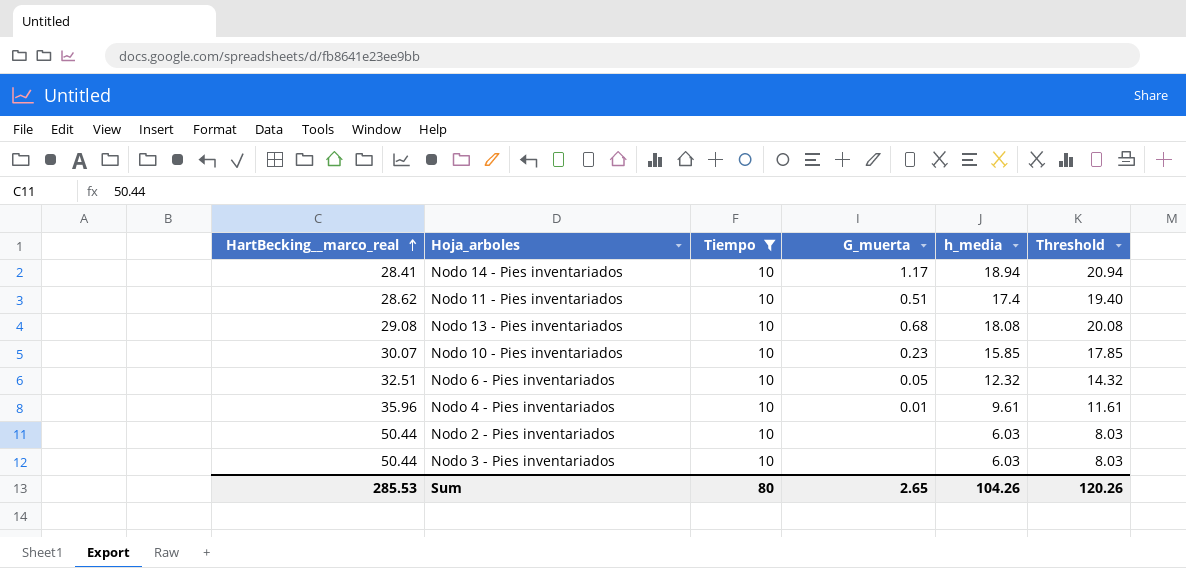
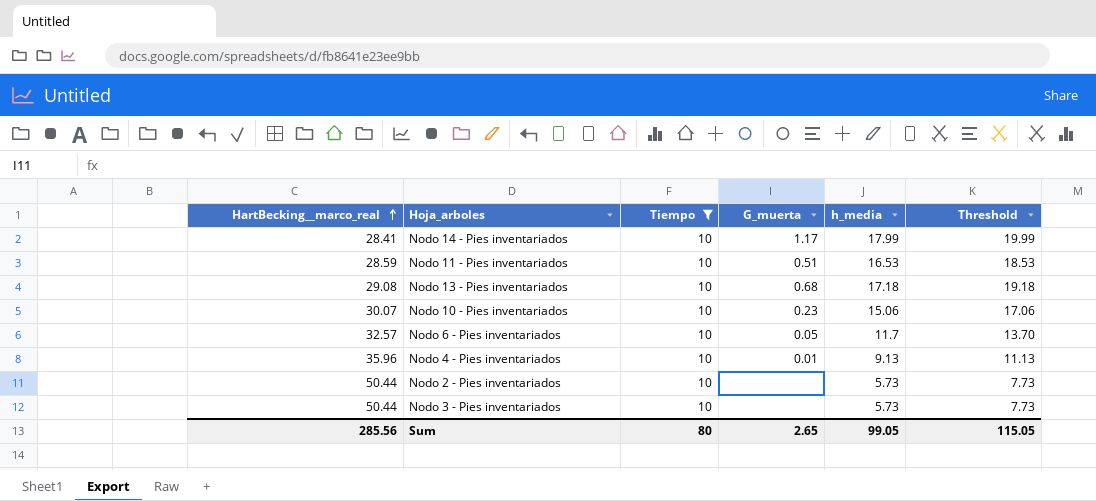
Nodo 14 - Pies inventariados | h_media: 18.94 -> 17.99
Nodo 14 - Pies inventariados | Threshold: 20.94 -> 19.99
Nodo 11 - Pies inventariados | HartBecking__marco_real: 28.62 -> 28.59
Nodo 11 - Pies inventariados | h_media: 17.4 -> 16.53
Nodo 11 - Pies inventariados | Threshold: 19.40 -> 18.53
Nodo 13 - Pies inventariados | h_media: 18.08 -> 17.18
Nodo 13 - Pies inventariados | Threshold: 20.08 -> 19.18
Nodo 10 - Pies inventariados | h_media: 15.85 -> 15.06
Nodo 10 - Pies inventariados | Threshold: 17.85 -> 17.06
Nodo 6 - Pies inventariados | HartBecking__marco_real: 32.51 -> 32.57
Nodo 6 - Pies inventariados | h_media: 12.32 -> 11.7
Nodo 6 - Pies inventariados | Threshold: 14.32 -> 13.70
Nodo 4 - Pies inventariados | h_media: 9.61 -> 9.13
Nodo 4 - Pies inventariados | Threshold: 11.61 -> 11.13
Nodo 2 - Pies inventariados | h_media: 6.03 -> 5.73
Nodo 2 - Pies inventariados | Threshold: 8.03 -> 7.73
Nodo 3 - Pies inventariados | h_media: 6.03 -> 5.73
Nodo 3 - Pies inventariados | Threshold: 8.03 -> 7.73
Sum | HartBecking__marco_real: 285.53 -> 285.56
Sum | h_media: 104.26 -> 99.05
Sum | Threshold: 120.26 -> 115.05

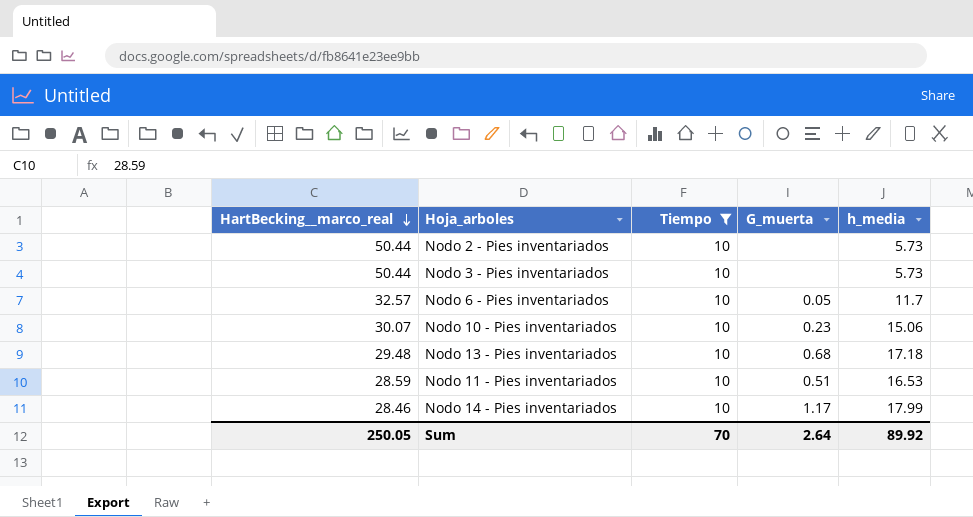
row order: HartBecking__marco_real ascending -> HartBecking__marco_real descending
column Threshold | formula: [h_media] + 2 -> none
row Nodo 4 - Pies inventariados: 35.96 | 10 | 0.01 | 9.13 | 11.13 -> none
Nodo 13 - Pies inventariados | HartBecking__marco_real: 29.08 -> 29.48
Nodo 14 - Pies inventariados | HartBecking__marco_real: 28.41 -> 28.46
Sum | HartBecking__marco_real: 285.56 -> 250.05
Sum | Tiempo: 80 -> 70
Sum | G_muerta: 2.65 -> 2.64
Sum | h_media: 99.05 -> 89.92

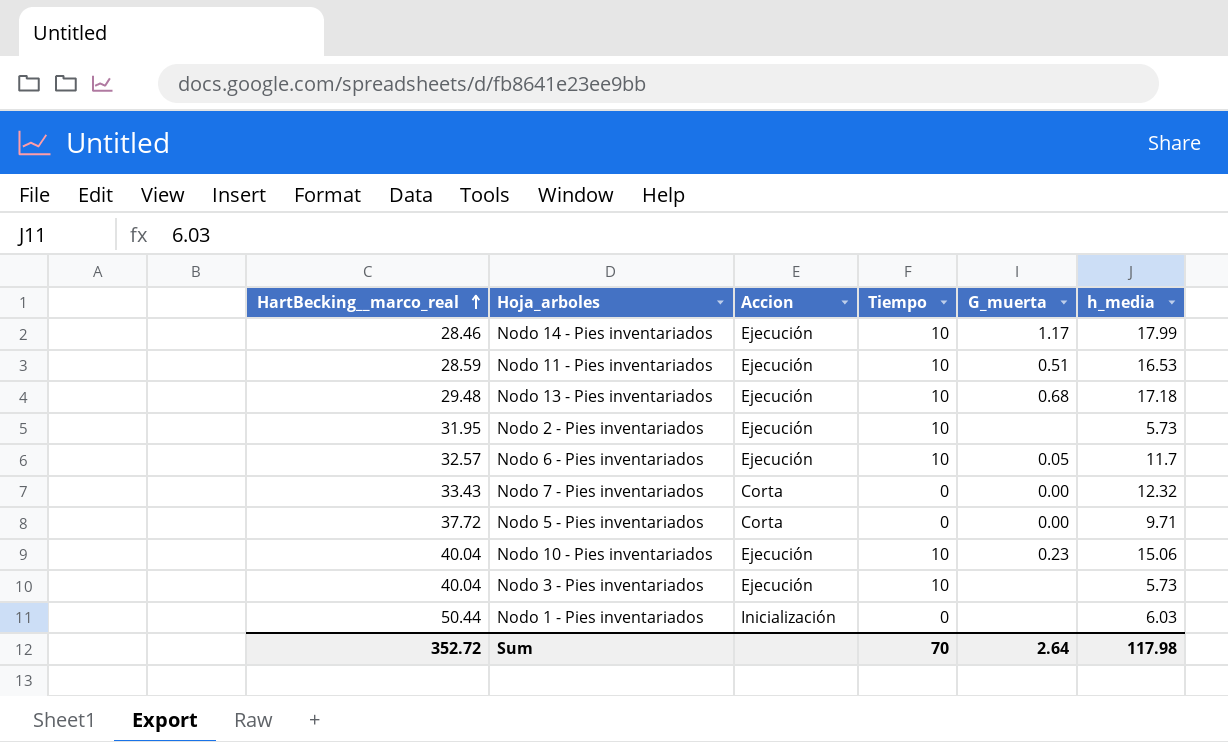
filter: Tiempo = 10 -> none
row order: HartBecking__marco_real descending -> HartBecking__marco_real ascending
column Accion | position: none -> 3
Nodo 2 - Pies inventariados | HartBecking__marco_real: 50.44 -> 31.95
Nodo 10 - Pies inventariados | HartBecking__marco_real: 30.07 -> 40.04
Nodo 3 - Pies inventariados | HartBecking__marco_real: 50.44 -> 40.04
Sum | HartBecking__marco_real: 250.05 -> 352.72
Sum | h_media: 89.92 -> 117.98

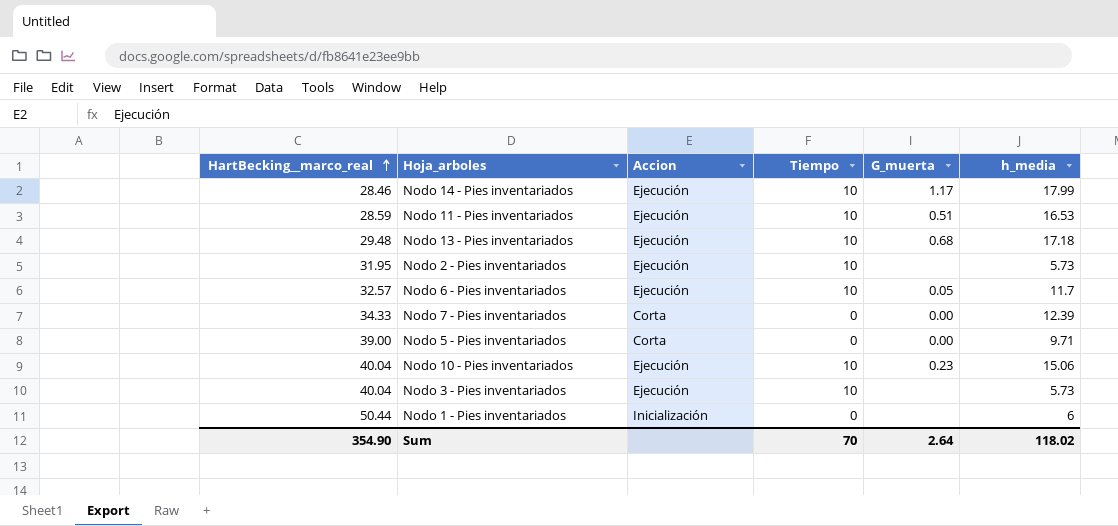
Nodo 7 - Pies inventariados | HartBecking__marco_real: 33.43 -> 34.33
Nodo 7 - Pies inventariados | h_media: 12.32 -> 12.39
Nodo 5 - Pies inventariados | HartBecking__marco_real: 37.72 -> 39.00
Nodo 1 - Pies inventariados | h_media: 6.03 -> 6
Sum | HartBecking__marco_real: 352.72 -> 354.90
Sum | h_media: 117.98 -> 118.02

